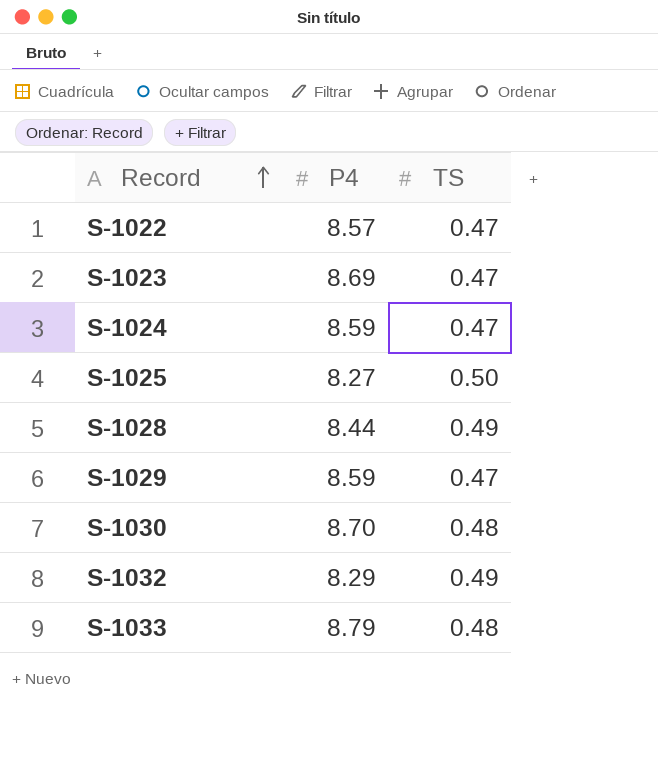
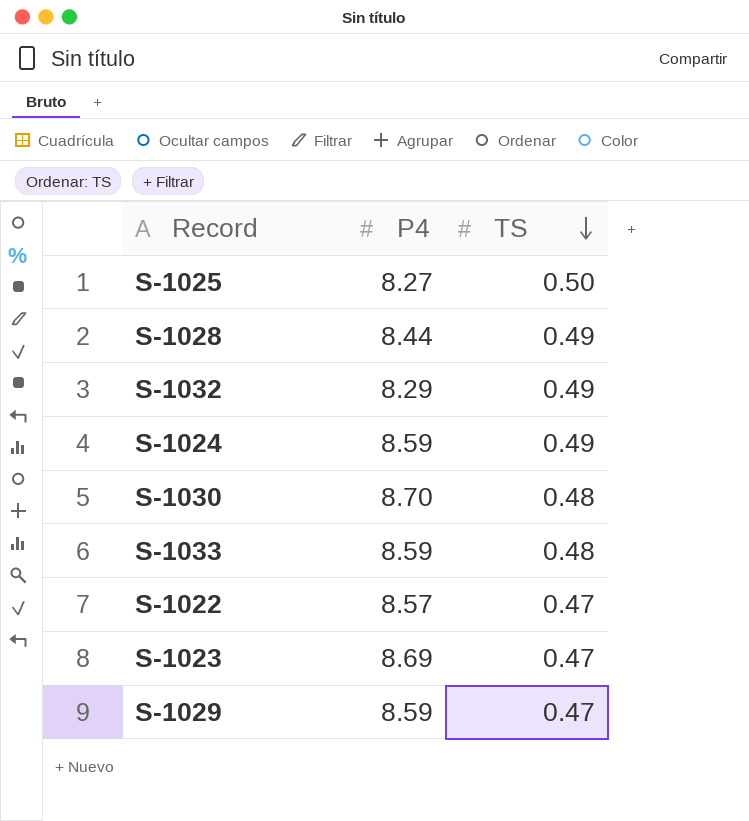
row order: Record ascending -> TS descending
S-1024 | TS: 0.47 -> 0.49
S-1033 | P4: 8.79 -> 8.59

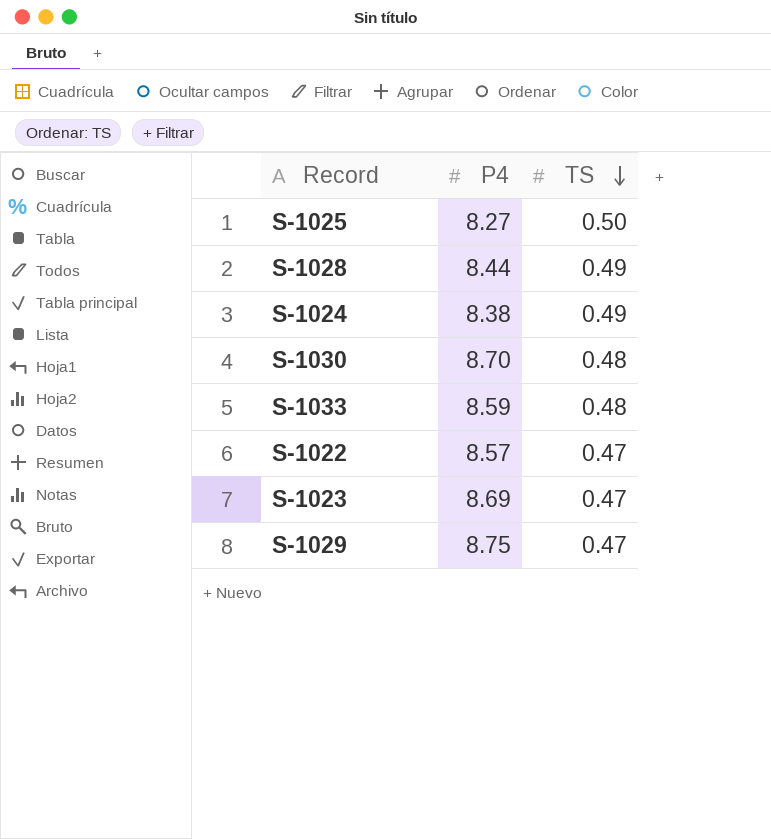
row S-1032: 8.29 | 0.49 -> none
S-1024 | P4: 8.59 -> 8.38
S-1029 | P4: 8.59 -> 8.75

